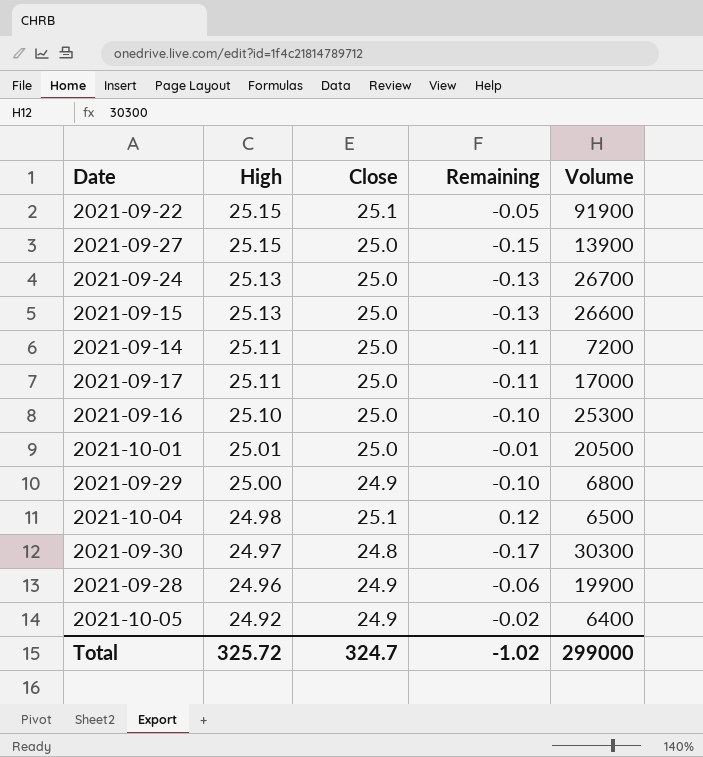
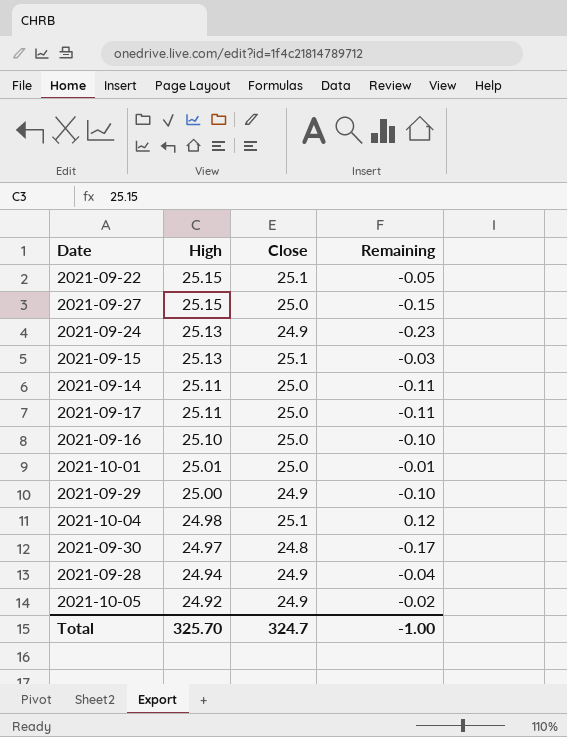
column Volume | position: 5 -> none
2021-09-24 | Close: 25.0 -> 24.9
2021-09-24 | Remaining: -0.13 -> -0.23
2021-09-15 | Close: 25.0 -> 25.1
2021-09-15 | Remaining: -0.13 -> -0.03
2021-09-28 | High: 24.96 -> 24.94
2021-09-28 | Remaining: -0.06 -> -0.04
Total | High: 325.72 -> 325.70
Total | Remaining: -1.02 -> -1.00

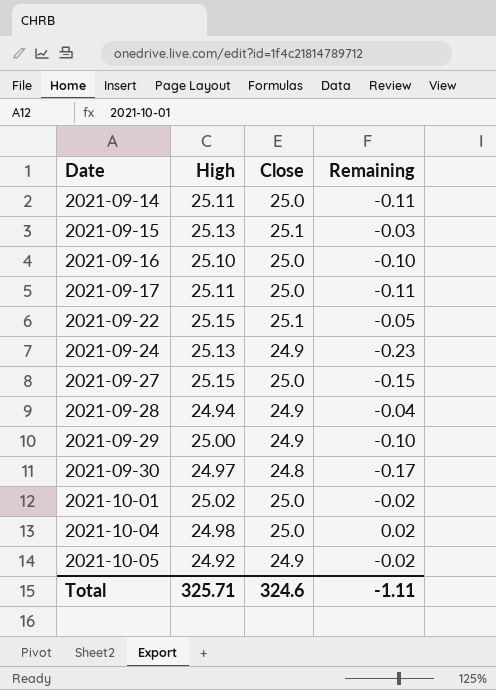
row order: High descending -> Date ascending
2021-10-01 | High: 25.01 -> 25.02
2021-10-01 | Remaining: -0.01 -> -0.02
2021-10-04 | Close: 25.1 -> 25.0
2021-10-04 | Remaining: 0.12 -> 0.02
Total | High: 325.70 -> 325.71
Total | Close: 324.7 -> 324.6
Total | Remaining: -1.00 -> -1.11

